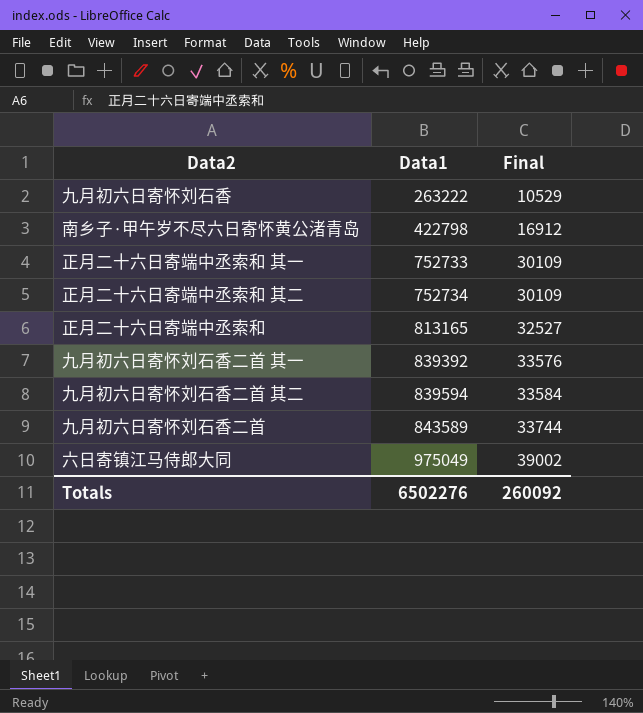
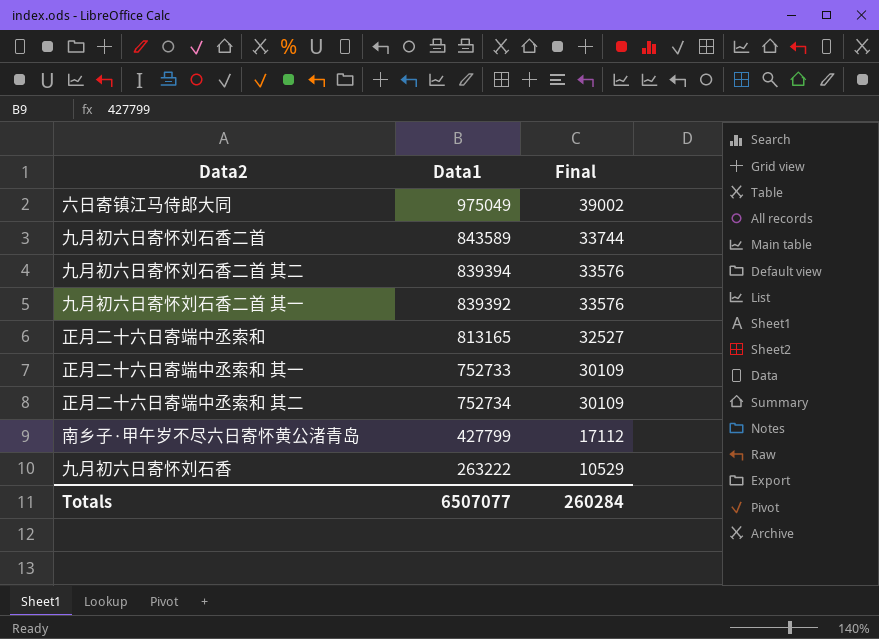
row order: Data1 ascending -> Final descending
九月初六日寄怀刘石香二首 其二 | Data1: 839594 -> 839394
九月初六日寄怀刘石香二首 其二 | Final: 33584 -> 33576
南乡子·甲午岁不尽六日寄怀黄公渚青岛 | Data1: 422798 -> 427799
南乡子·甲午岁不尽六日寄怀黄公渚青岛 | Final: 16912 -> 17112
Totals | Data1: 6502276 -> 6507077
Totals | Final: 260092 -> 260284

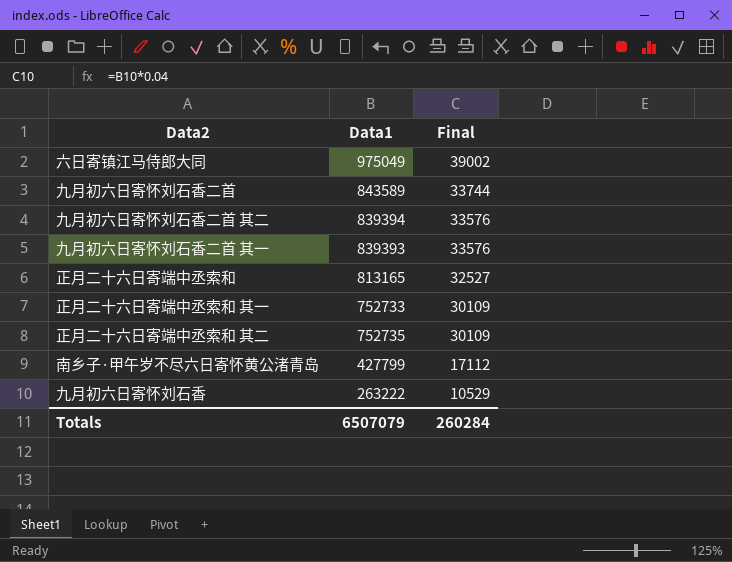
九月初六日寄怀刘石香二首 其一 | Data1: 839392 -> 839393
正月二十六日寄端中丞索和 其二 | Data1: 752734 -> 752735
Totals | Data1: 6507077 -> 6507079

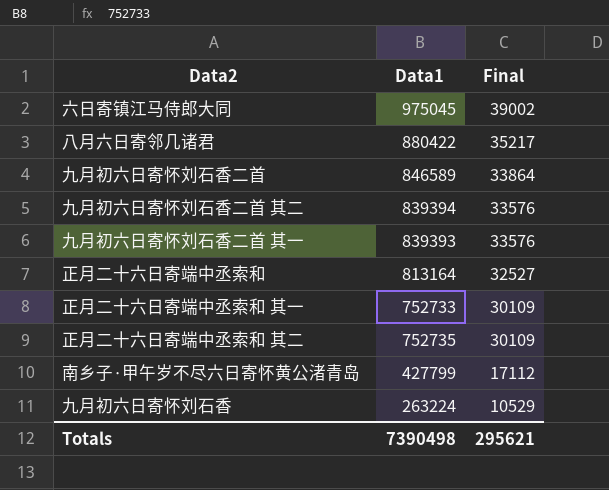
六日寄镇江马侍郎大同 | Data1: 975049 -> 975045
row 八月六日寄邻几诸君: none -> 880422 | 35217
九月初六日寄怀刘石香二首 | Data1: 843589 -> 846589
九月初六日寄怀刘石香二首 | Final: 33744 -> 33864
正月二十六日寄端中丞索和 | Data1: 813165 -> 813164
九月初六日寄怀刘石香 | Data1: 263222 -> 263224
Totals | Data1: 6507079 -> 7390498
Totals | Final: 260284 -> 295621

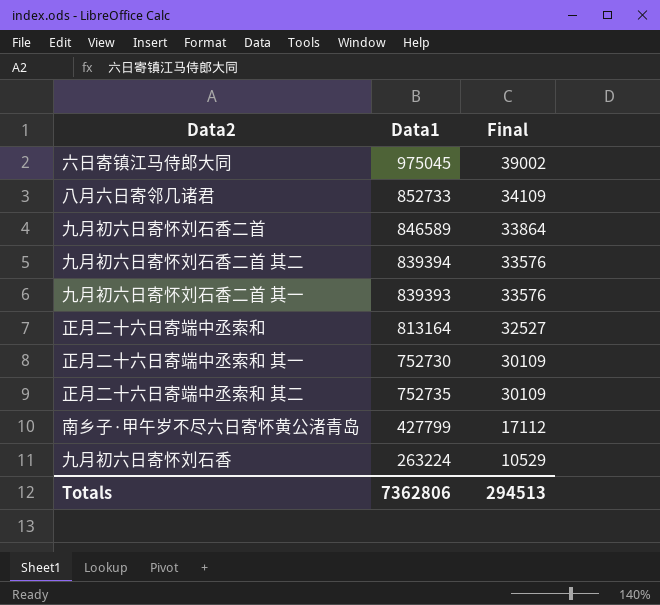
八月六日寄邻几诸君 | Data1: 880422 -> 852733
八月六日寄邻几诸君 | Final: 35217 -> 34109
正月二十六日寄端中丞索和 其一 | Data1: 752733 -> 752730
Totals | Data1: 7390498 -> 7362806
Totals | Final: 295621 -> 294513

